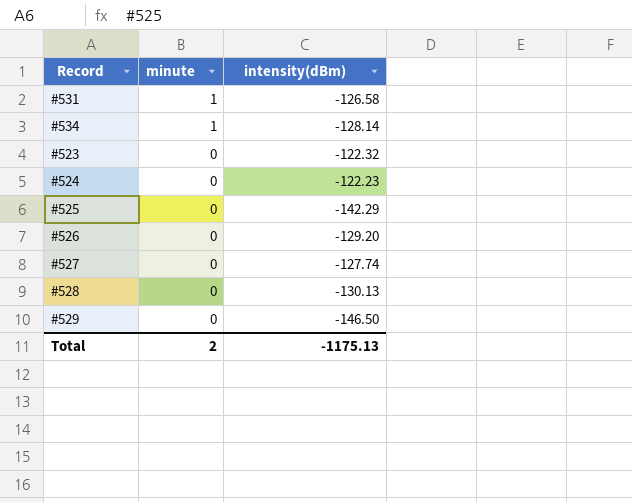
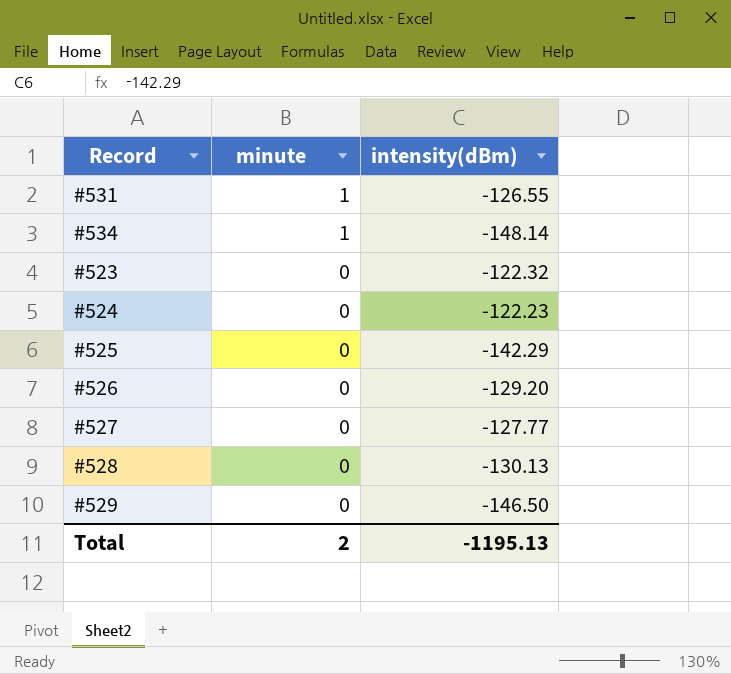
#531 | intensity(dBm): -126.58 -> -126.55
#534 | intensity(dBm): -128.14 -> -148.14
#527 | intensity(dBm): -127.74 -> -127.77
Total | intensity(dBm): -1175.13 -> -1195.13

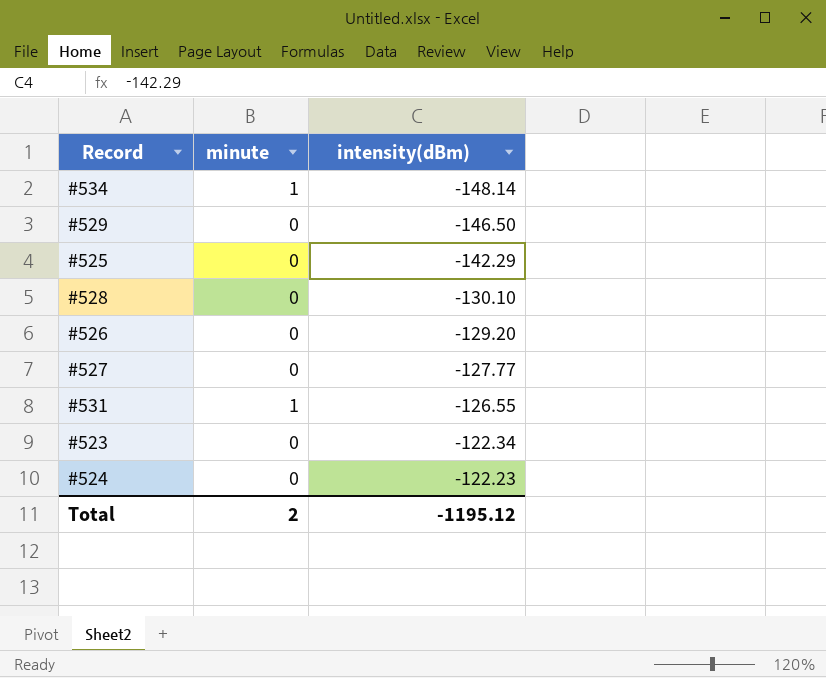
row order: minute descending -> intensity(dBm) ascending
#528 | intensity(dBm): -130.13 -> -130.10
#523 | intensity(dBm): -122.32 -> -122.34
Total | intensity(dBm): -1195.13 -> -1195.12

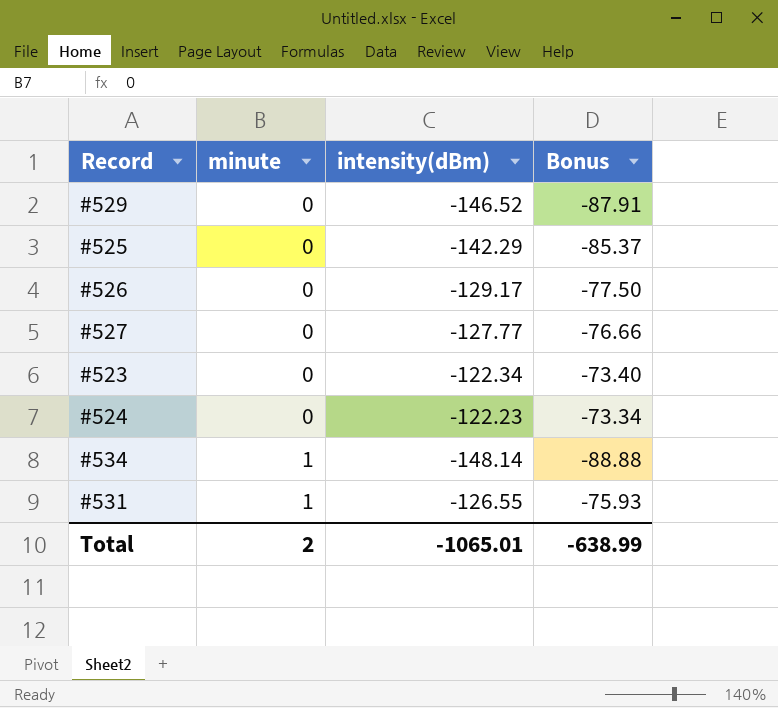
row order: intensity(dBm) ascending -> minute ascending
column Bonus | formula: none -> [intensity(dBm)] * 0.6
row #528: 0 | -130.10 -> none
#529 | intensity(dBm): -146.50 -> -146.52
#526 | intensity(dBm): -129.20 -> -129.17
Total | intensity(dBm): -1195.12 -> -1065.01

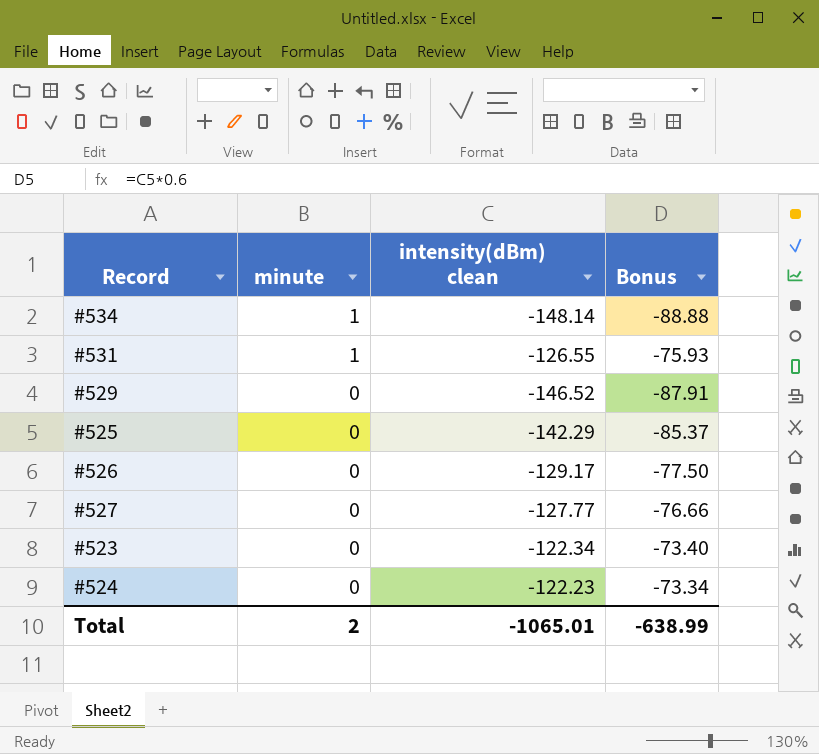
row order: minute ascending -> minute descending
column name: intensity(dBm) -> intensity(dBm) clean

